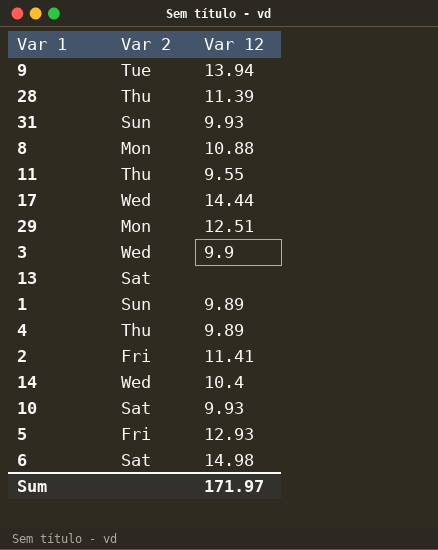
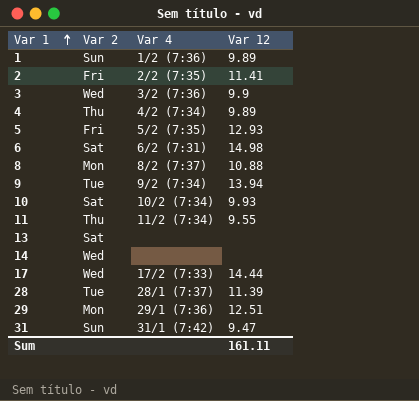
row order: none -> Var 1 ascending
column Var 4 | position: none -> 3
14 | Var 12: 10.4 -> none
28 | Var 2: Thu -> Tue
31 | Var 12: 9.93 -> 9.47
Sum | Var 12: 171.97 -> 161.11

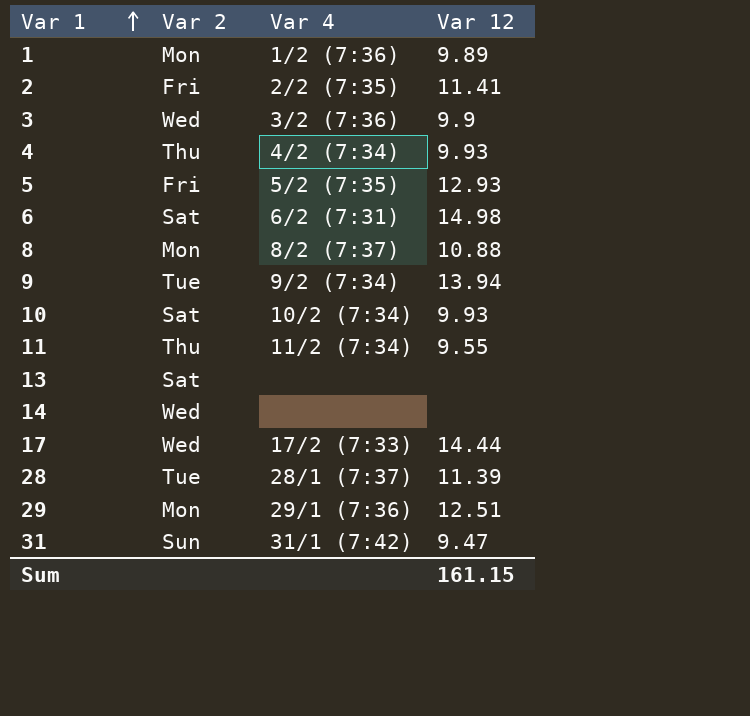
1 | Var 2: Sun -> Mon
4 | Var 12: 9.89 -> 9.93
Sum | Var 12: 161.11 -> 161.15

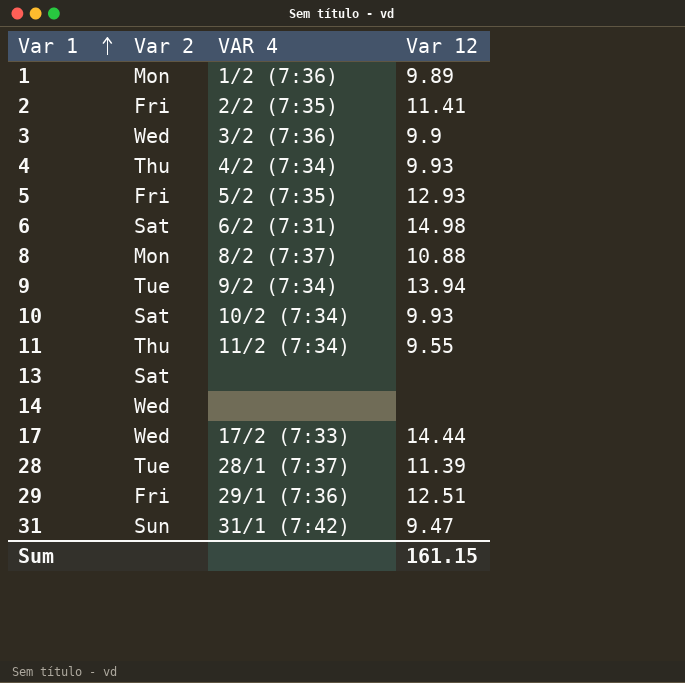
column name: Var 4 -> VAR 4
29 | Var 2: Mon -> Fri

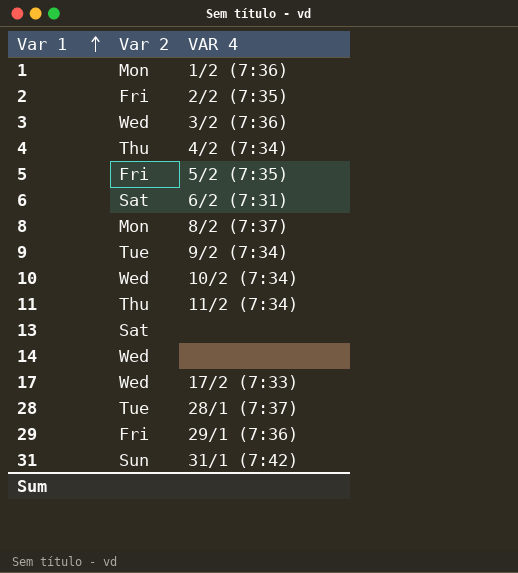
column Var 12 | position: 4 -> none
10 | Var 2: Sat -> Wed

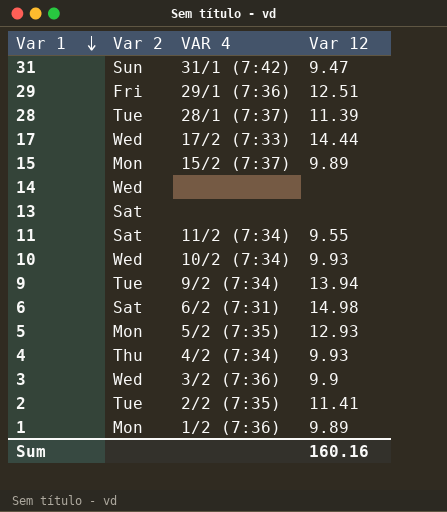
row order: Var 1 ascending -> Var 1 descending
column Var 12 | position: none -> 4
row 8: Mon | 8/2 (7:37) -> none
row 15: none -> Mon | 15/2 (7:37) | 9.89
11 | Var 2: Thu -> Sat
5 | Var 2: Fri -> Mon
2 | Var 2: Fri -> Tue

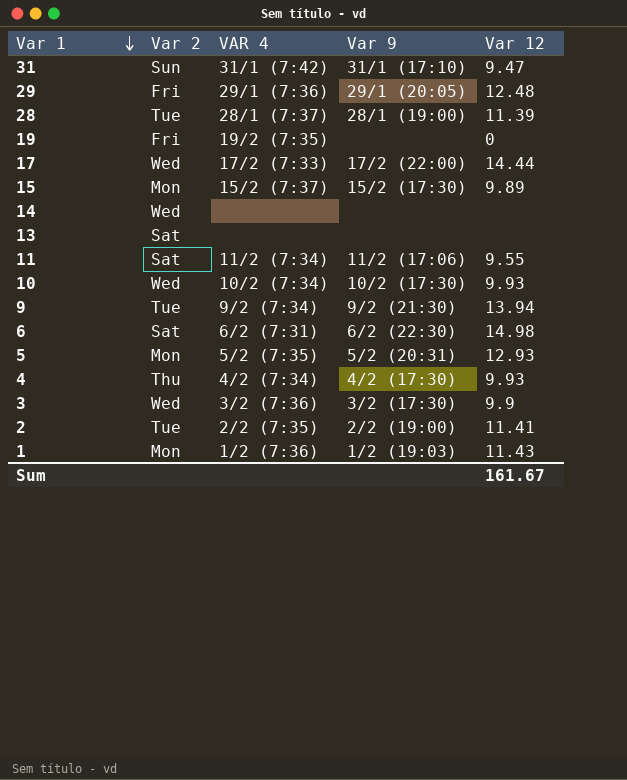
column Var 9 | position: none -> 4
29 | Var 12: 12.51 -> 12.48
row 19: none -> Fri | 19/2 (7:35) | none | 0
1 | Var 12: 9.89 -> 11.43
Sum | Var 12: 160.16 -> 161.67

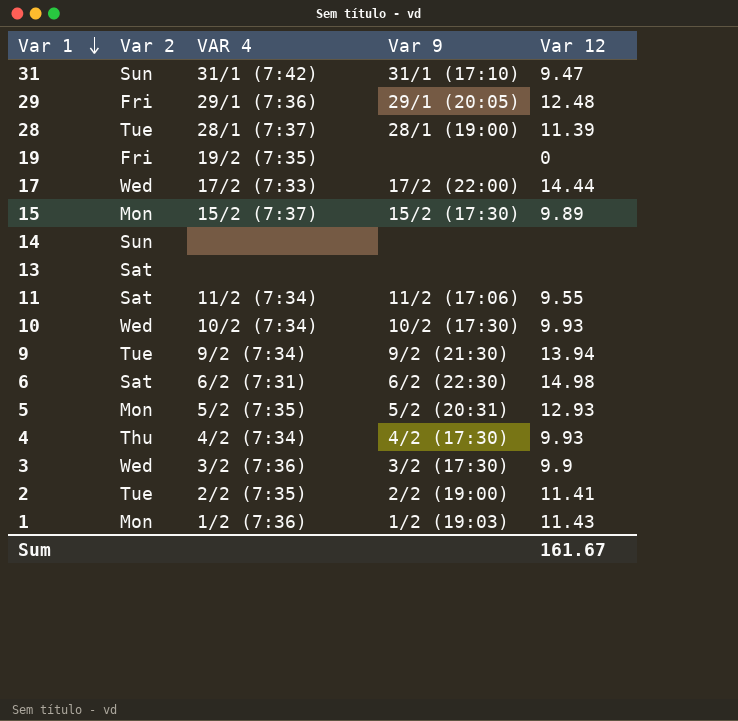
14 | Var 2: Wed -> Sun

